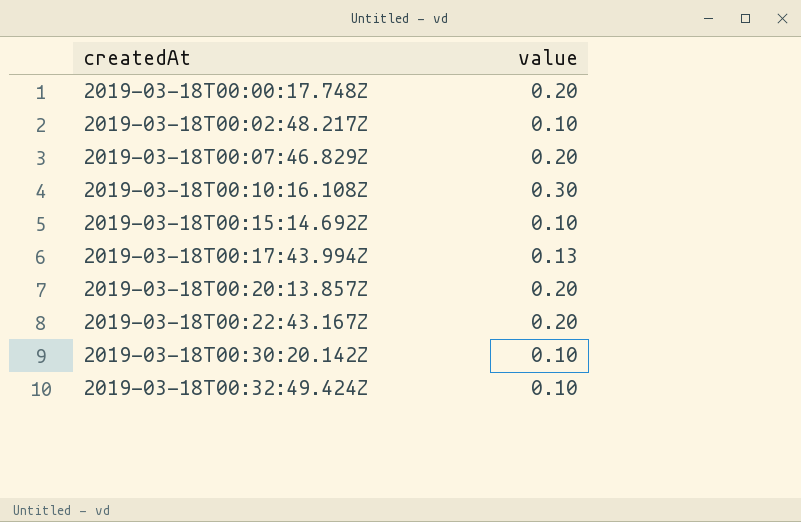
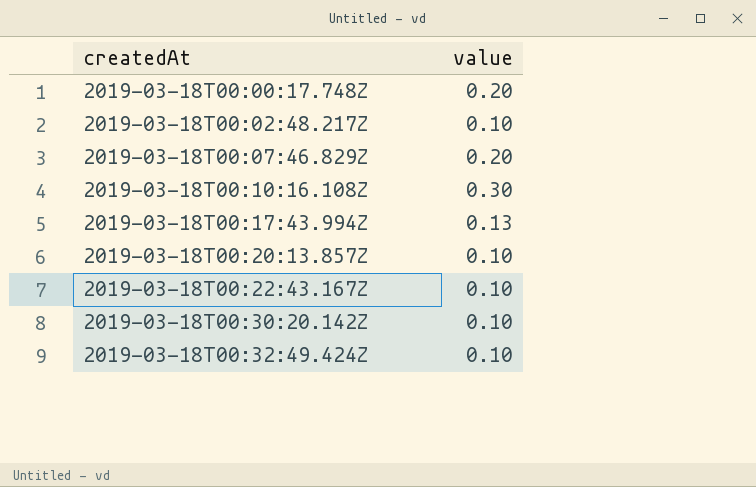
row 2019-03-18T00:15:14.692Z: 0.10 -> none
2019-03-18T00:20:13.857Z | value: 0.20 -> 0.10
2019-03-18T00:22:43.167Z | value: 0.20 -> 0.10

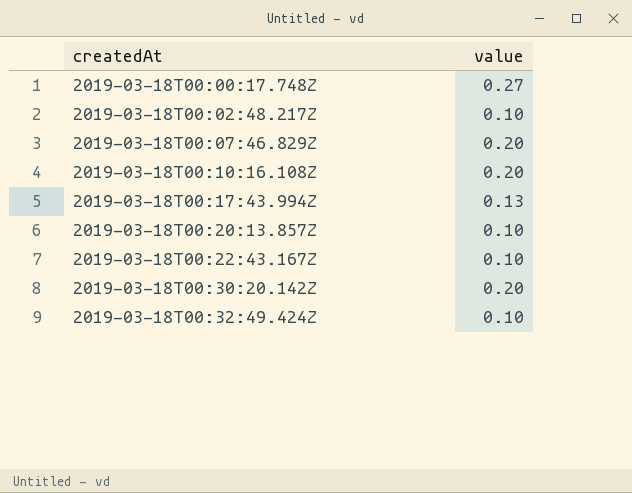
2019-03-18T00:00:17.748Z | value: 0.20 -> 0.27
2019-03-18T00:10:16.108Z | value: 0.30 -> 0.20
2019-03-18T00:30:20.142Z | value: 0.10 -> 0.20

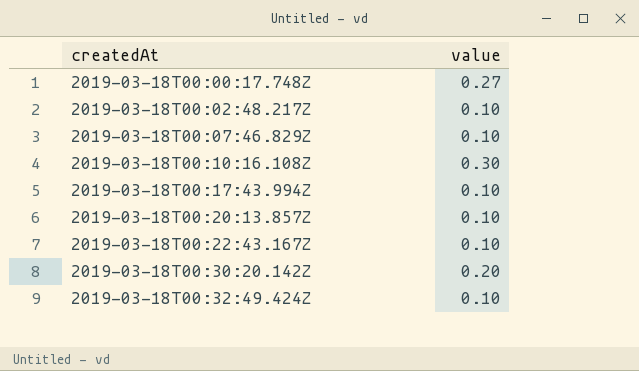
2019-03-18T00:07:46.829Z | value: 0.20 -> 0.10
2019-03-18T00:10:16.108Z | value: 0.20 -> 0.30
2019-03-18T00:17:43.994Z | value: 0.13 -> 0.10

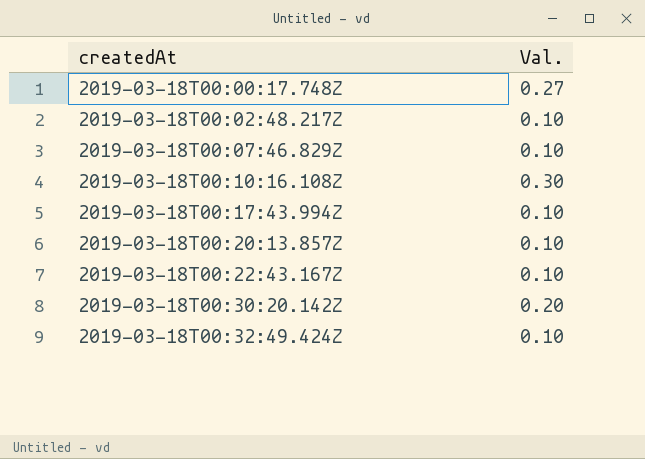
column name: value -> Val.

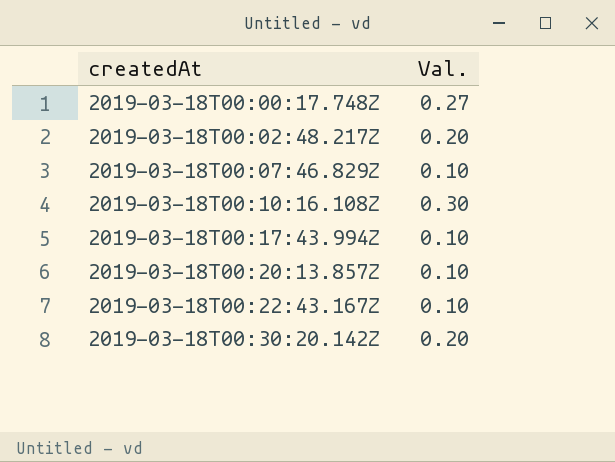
row 2019-03-18T00:32:49.424Z: 0.10 -> none
2019-03-18T00:02:48.217Z | Val.: 0.10 -> 0.20

